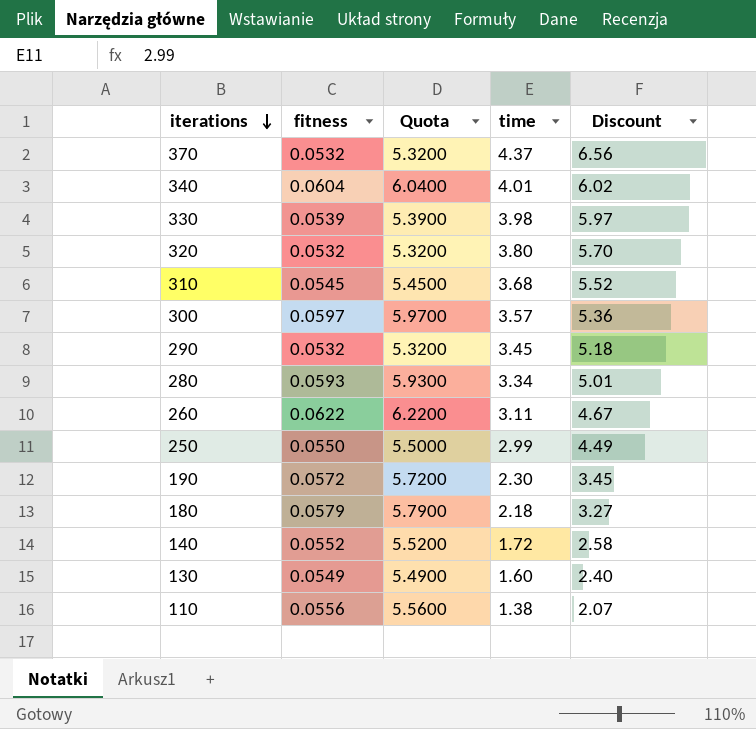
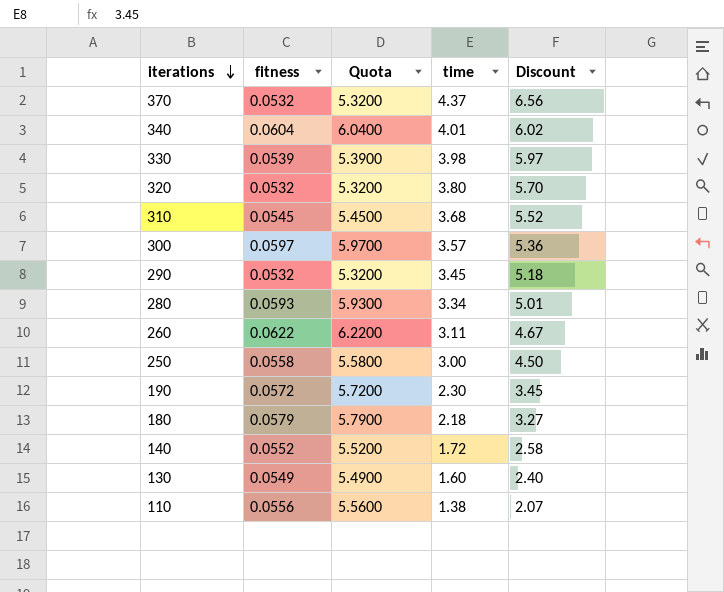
250 | fitness: 0.0550 -> 0.0558
250 | Quota: 5.5000 -> 5.5800
250 | time: 2.99 -> 3.00
250 | Discount: 4.49 -> 4.50

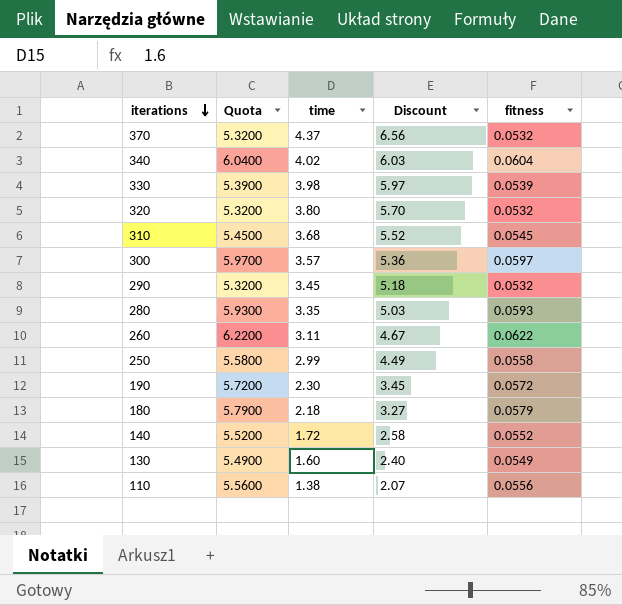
column fitness | position: 2 -> 5
340 | time: 4.01 -> 4.02
340 | Discount: 6.02 -> 6.03
280 | time: 3.34 -> 3.35
280 | Discount: 5.01 -> 5.03
250 | time: 3.00 -> 2.99
250 | Discount: 4.50 -> 4.49

